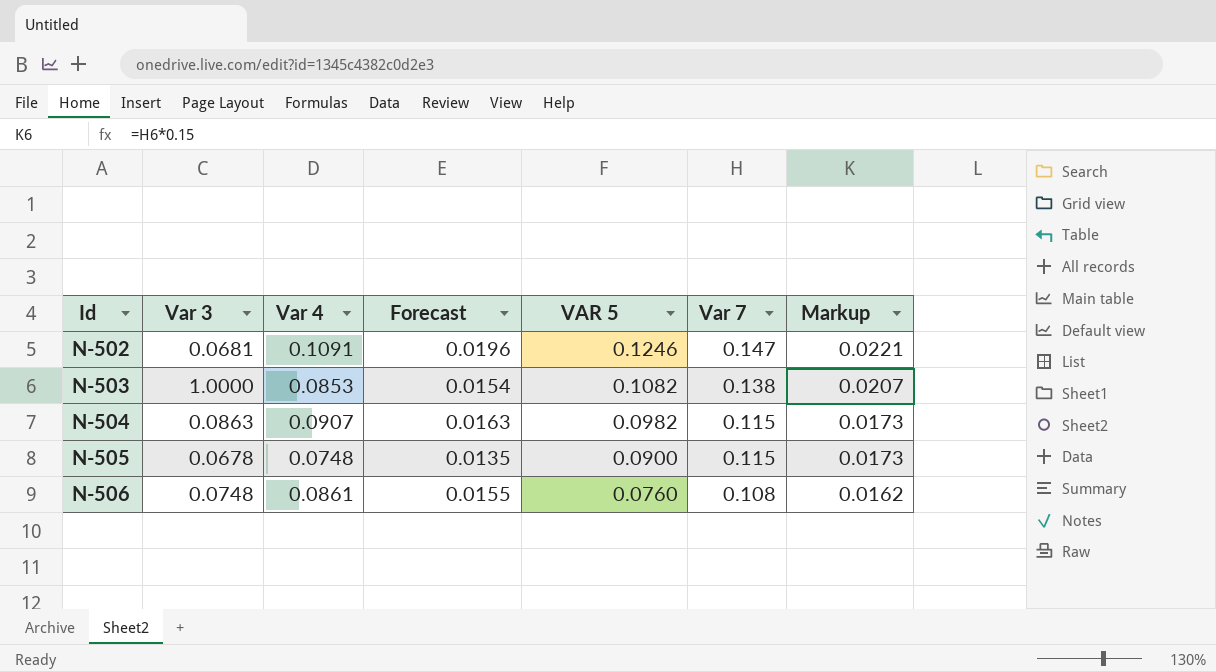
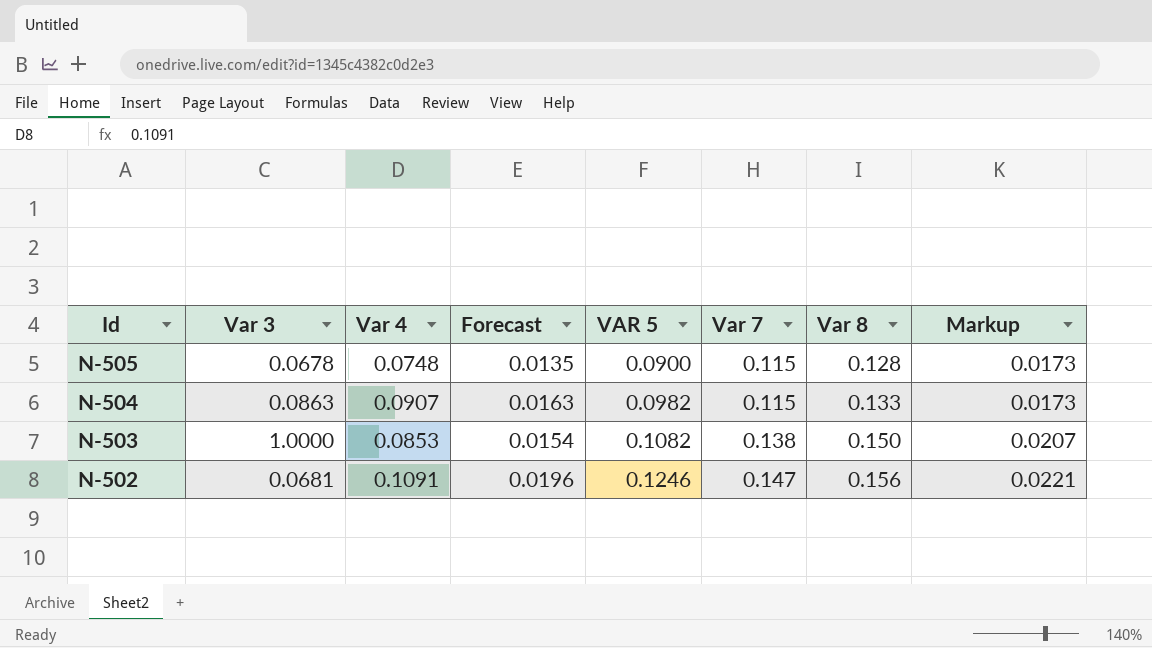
row order: Id ascending -> Id descending
column Var 8 | position: none -> 7
row N-506: 0.0748 | 0.0861 | 0.0155 | 0.0760 | 0.108 | 0.0162 -> none

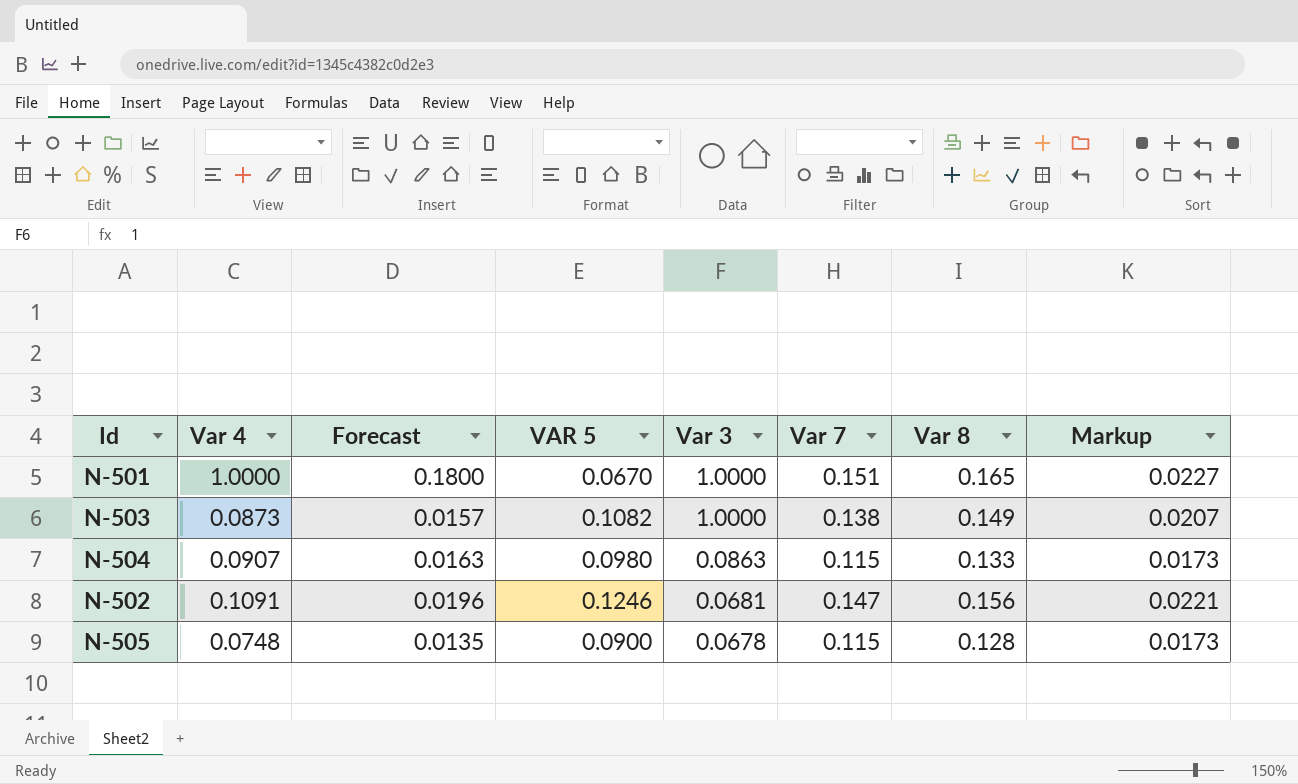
row order: Id descending -> Var 3 descending
column Var 3 | position: 2 -> 5
row N-501: none -> 1.0000 | 0.1800 | 0.0670 | 1.0000 | 0.151 | 0.165 | 0.0227
N-503 | Var 4: 0.0853 -> 0.0873
N-503 | Forecast: 0.0154 -> 0.0157
N-503 | Var 8: 0.150 -> 0.149
N-504 | VAR 5: 0.0982 -> 0.0980

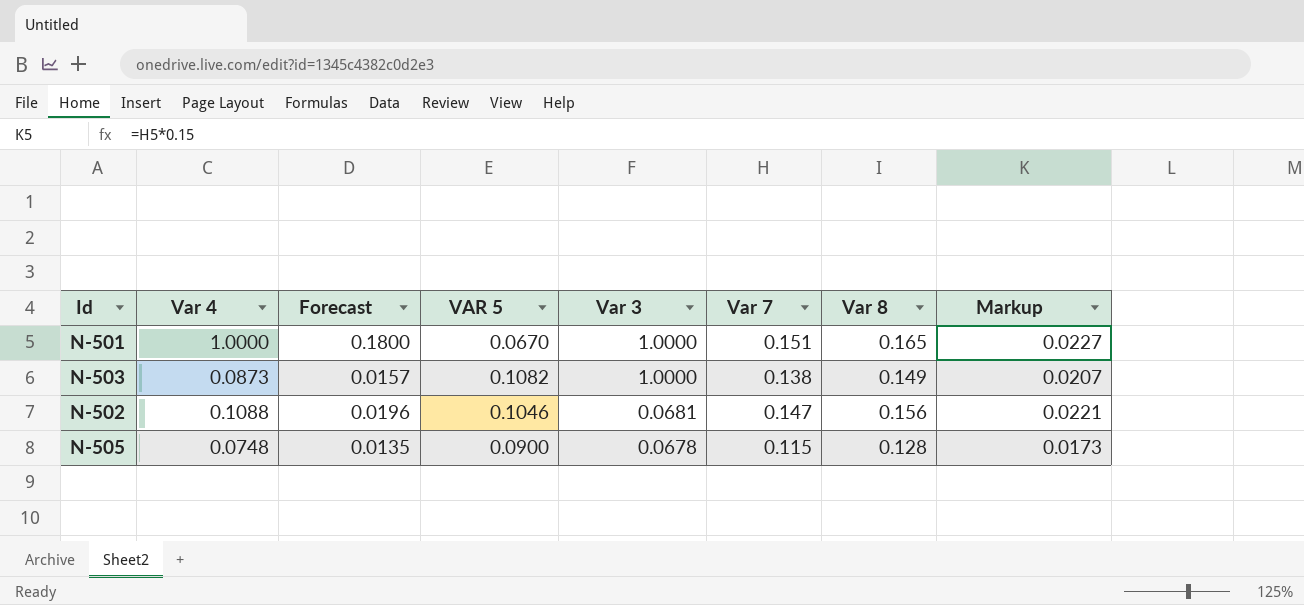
row N-504: 0.0907 | 0.0163 | 0.0980 | 0.0863 | 0.115 | 0.133 | 0.0173 -> none
N-502 | Var 4: 0.1091 -> 0.1088
N-502 | VAR 5: 0.1246 -> 0.1046

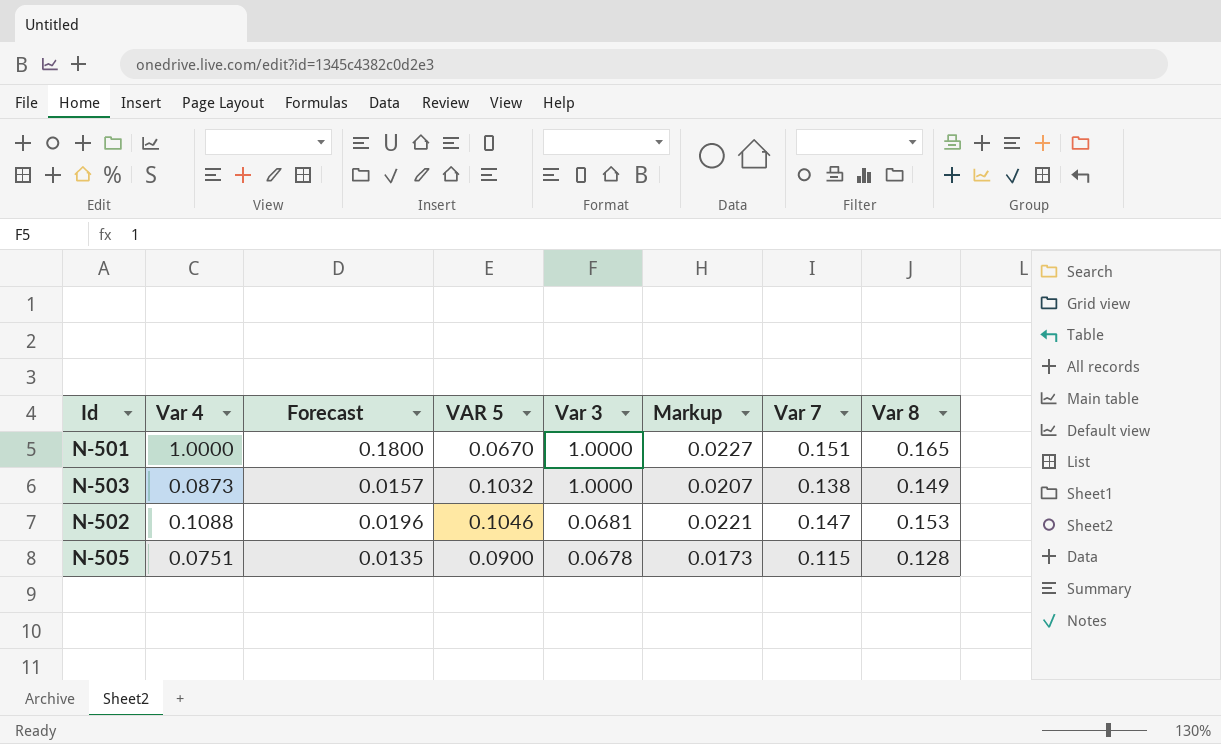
column Markup | position: 8 -> 6
N-503 | VAR 5: 0.1082 -> 0.1032
N-502 | Var 8: 0.156 -> 0.153
N-505 | Var 4: 0.0748 -> 0.0751

